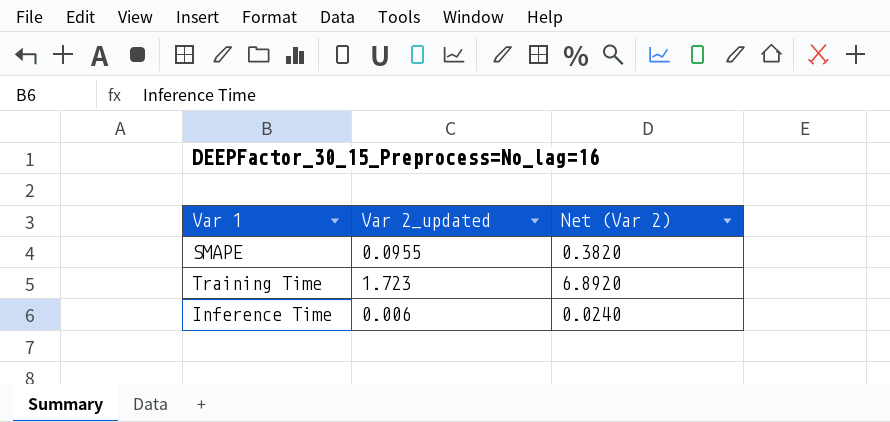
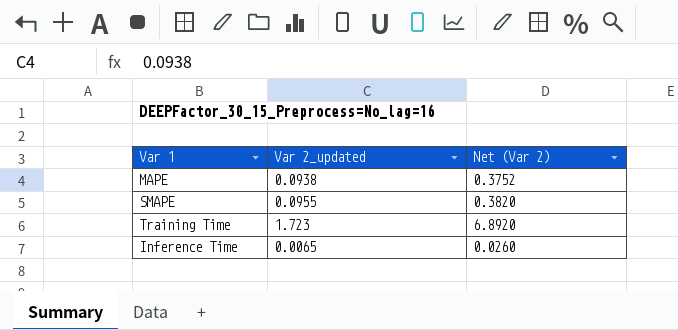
row MAPE: none -> 0.0938 | 0.3752
Inference Time | Var 2_updated: 0.006 -> 0.0065
Inference Time | Net (Var 2): 0.0240 -> 0.0260

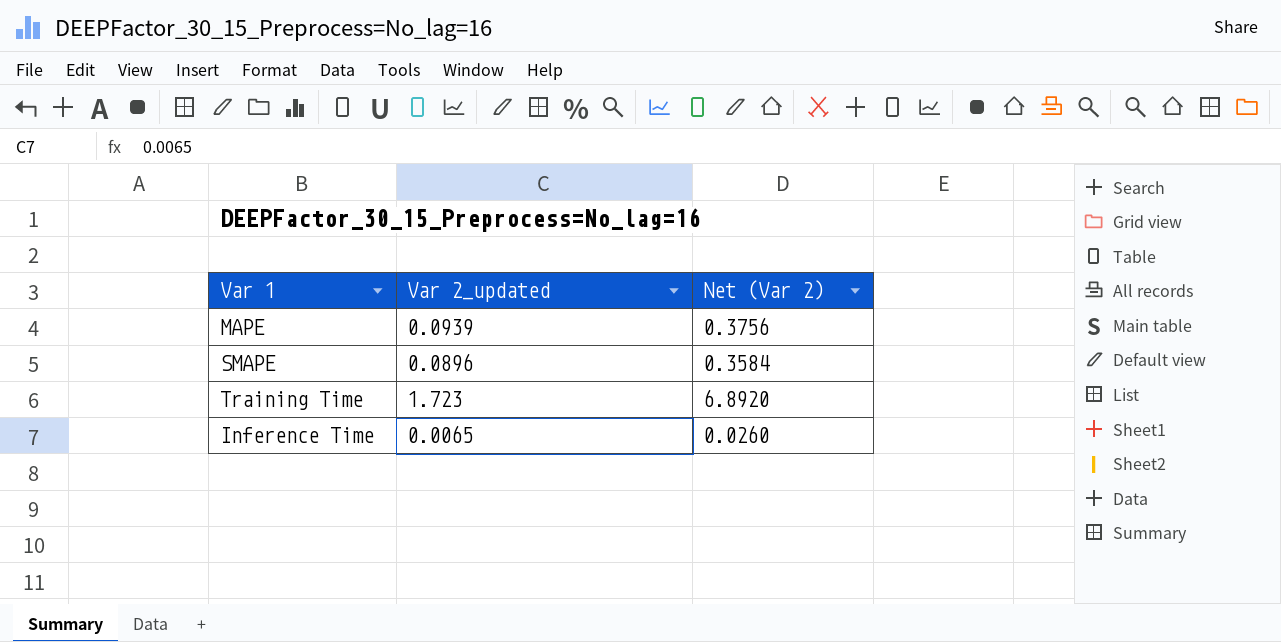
MAPE | Var 2_updated: 0.0938 -> 0.0939
MAPE | Net (Var 2): 0.3752 -> 0.3756
SMAPE | Var 2_updated: 0.0955 -> 0.0896
SMAPE | Net (Var 2): 0.3820 -> 0.3584

